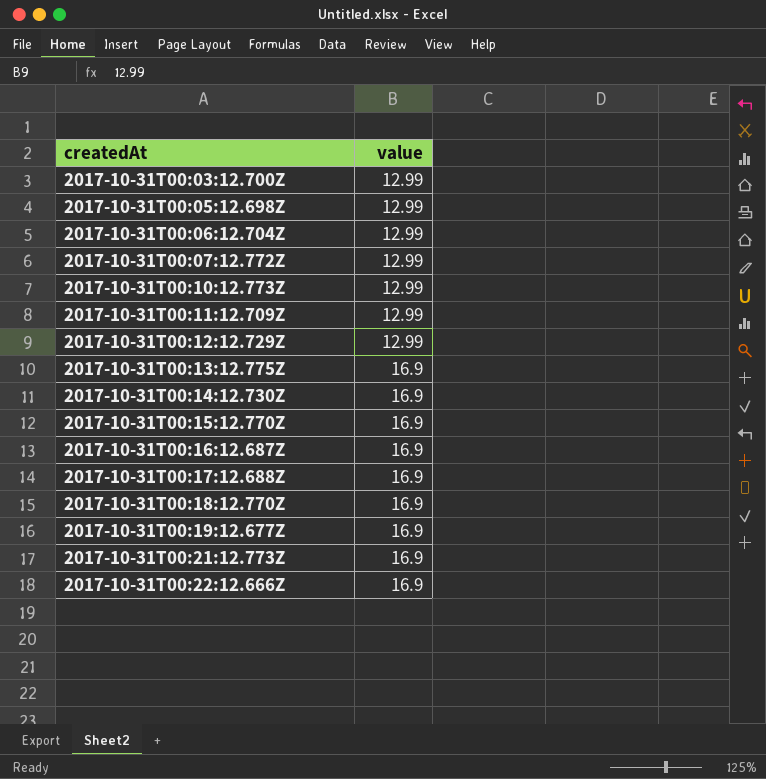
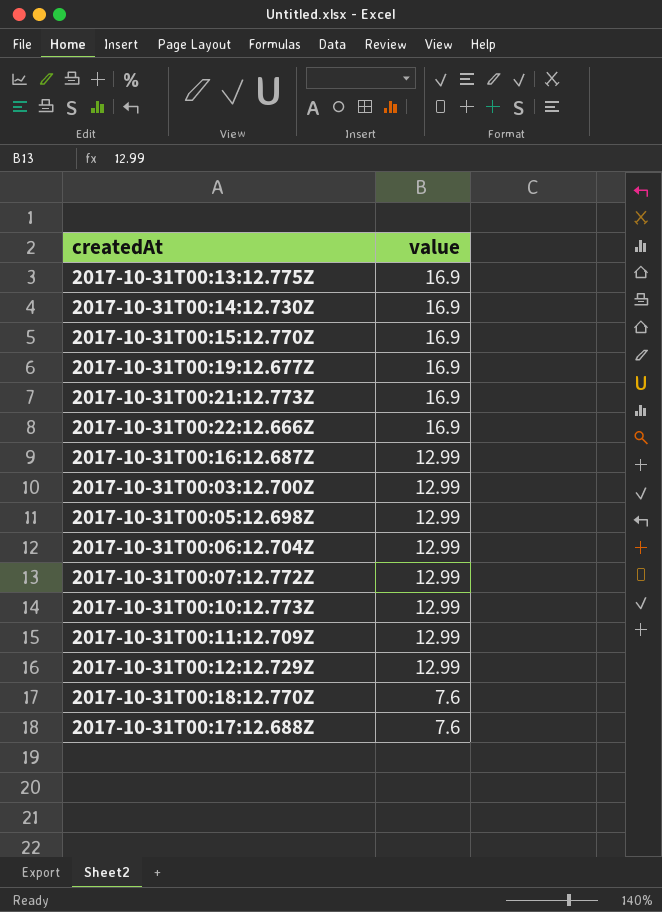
row order: createdAt ascending -> value descending
2017-10-31T00:16:12.687Z | value: 16.9 -> 12.99
2017-10-31T00:18:12.770Z | value: 16.9 -> 7.6
2017-10-31T00:17:12.688Z | value: 16.9 -> 7.6

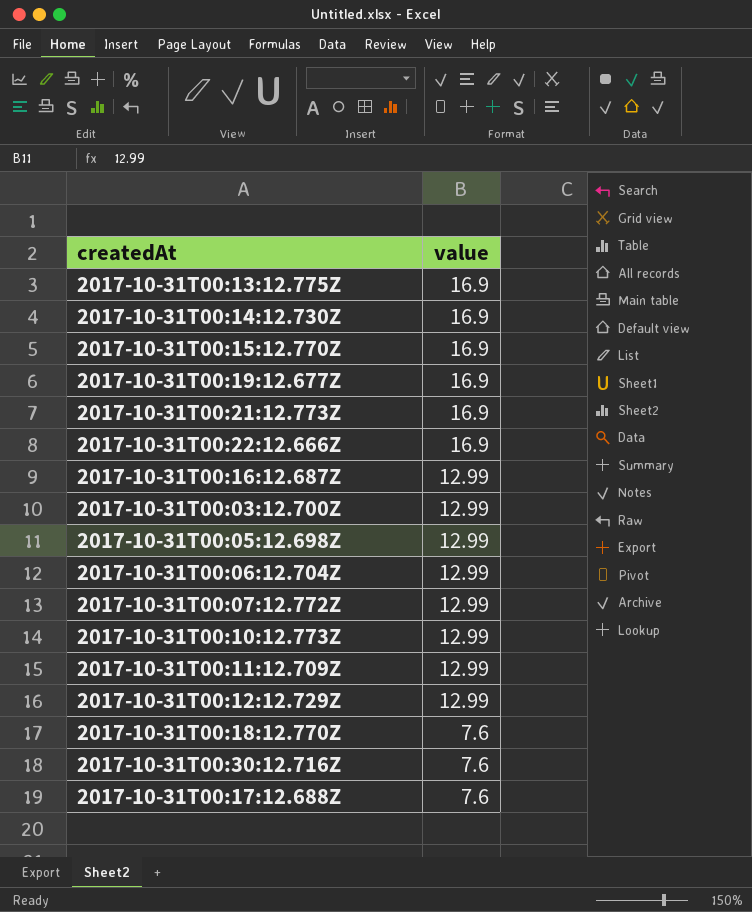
row 2017-10-31T00:30:12.716Z: none -> 7.6

